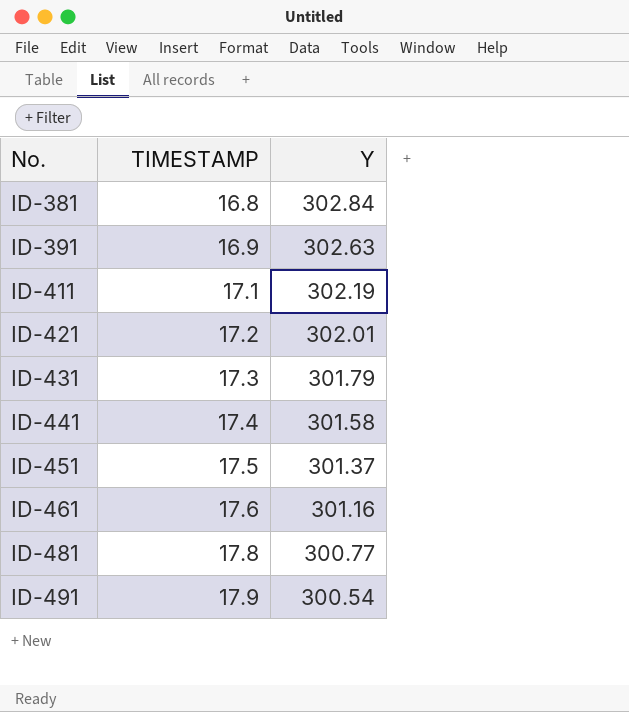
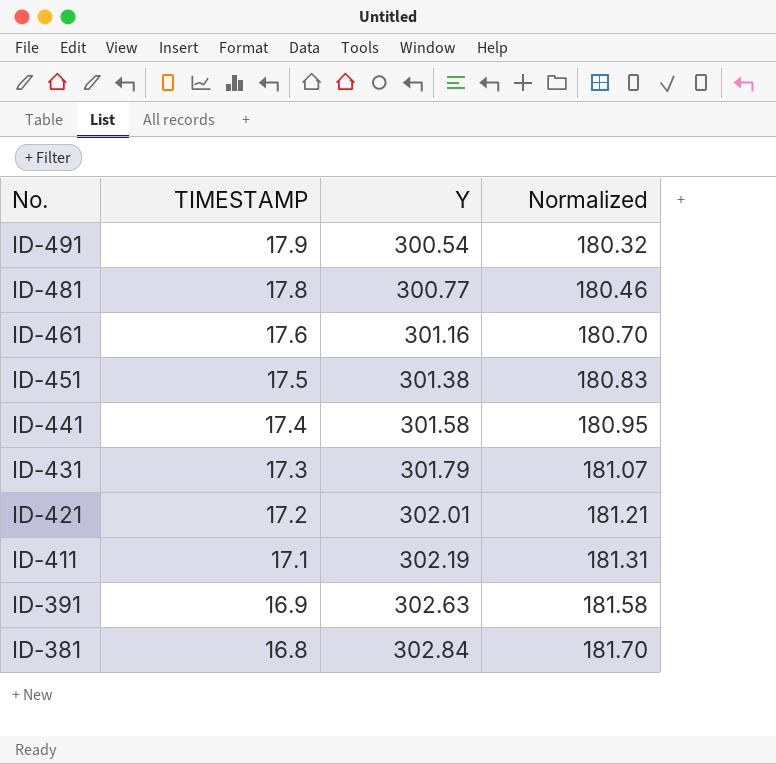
row order: No. ascending -> No. descending
column Normalized | formula: none -> [Y] * 0.6
ID-451 | Y: 301.37 -> 301.38

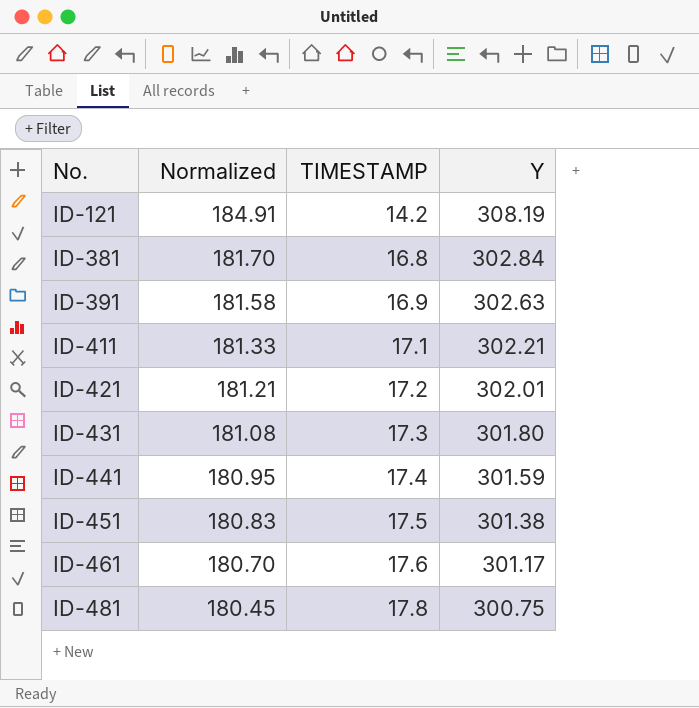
row order: No. descending -> No. ascending
column Normalized | position: 4 -> 2
row ID-491: 17.9 | 300.54 | 180.32 -> none
row ID-121: none -> 184.91 | 14.2 | 308.19
ID-411 | Normalized: 181.31 -> 181.33
ID-411 | Y: 302.19 -> 302.21
ID-431 | Normalized: 181.07 -> 181.08
ID-431 | Y: 301.79 -> 301.80
ID-441 | Y: 301.58 -> 301.59
ID-461 | Y: 301.16 -> 301.17
ID-481 | Normalized: 180.46 -> 180.45
ID-481 | Y: 300.77 -> 300.75

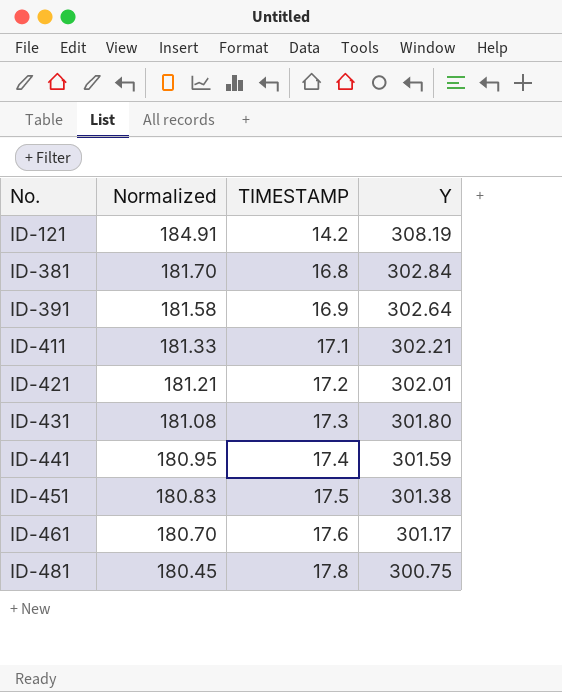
ID-391 | Y: 302.63 -> 302.64

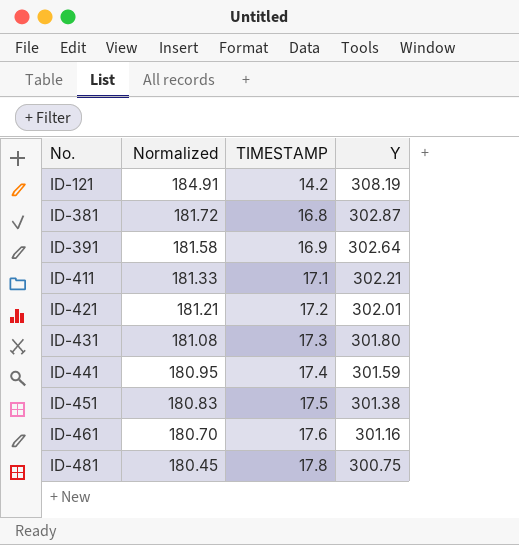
ID-381 | Normalized: 181.70 -> 181.72
ID-381 | Y: 302.84 -> 302.87
ID-461 | Y: 301.17 -> 301.16

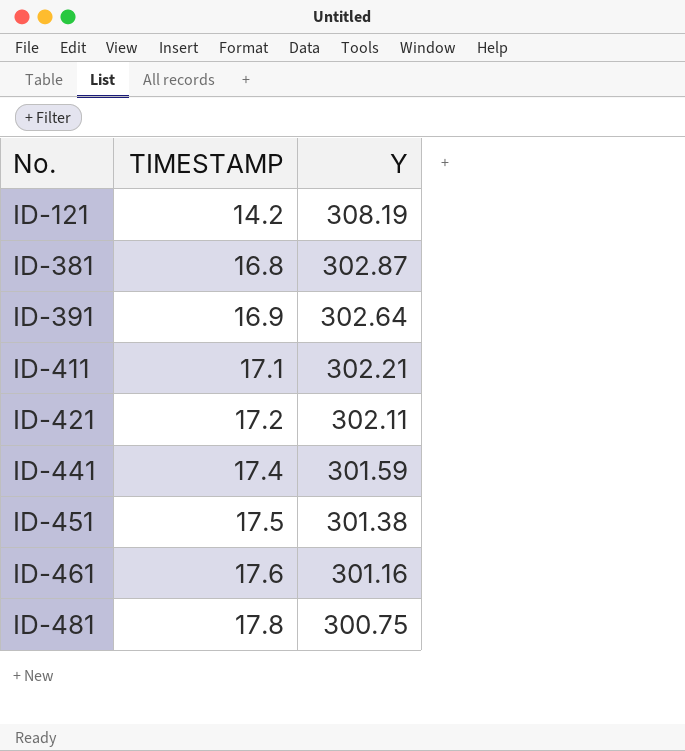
column Normalized | formula: [Y] * 0.6 -> none
row ID-431: 181.08 | 17.3 | 301.80 -> none
ID-421 | Y: 302.01 -> 302.11

